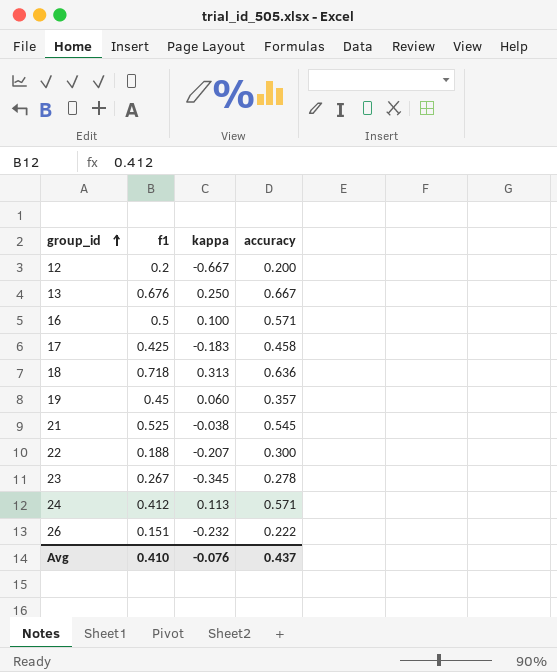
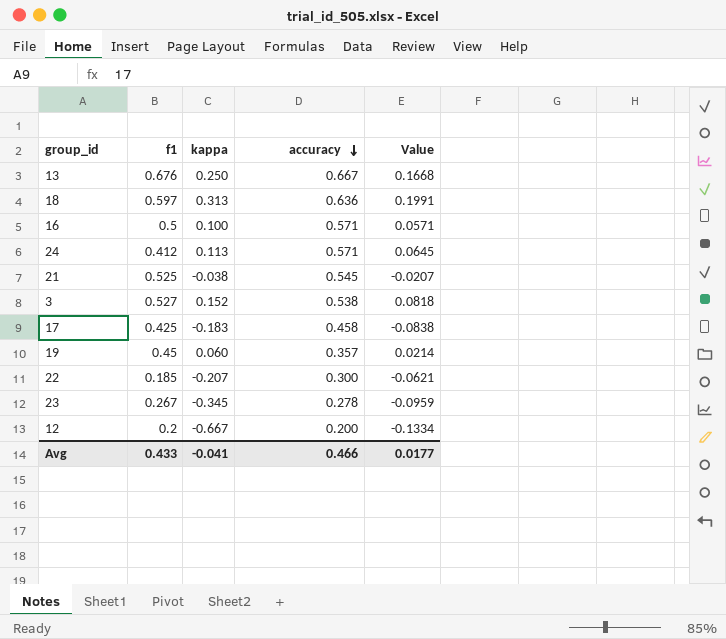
row order: group_id ascending -> accuracy descending
column Value | formula: none -> [kappa] * [accuracy]
row 26: 0.151 | -0.232 | 0.222 -> none
18 | f1: 0.718 -> 0.597
row 3: none -> 0.527 | 0.152 | 0.538 | 0.0818
22 | f1: 0.188 -> 0.185
Avg | f1: 0.410 -> 0.433
Avg | kappa: -0.076 -> -0.041
Avg | accuracy: 0.437 -> 0.466

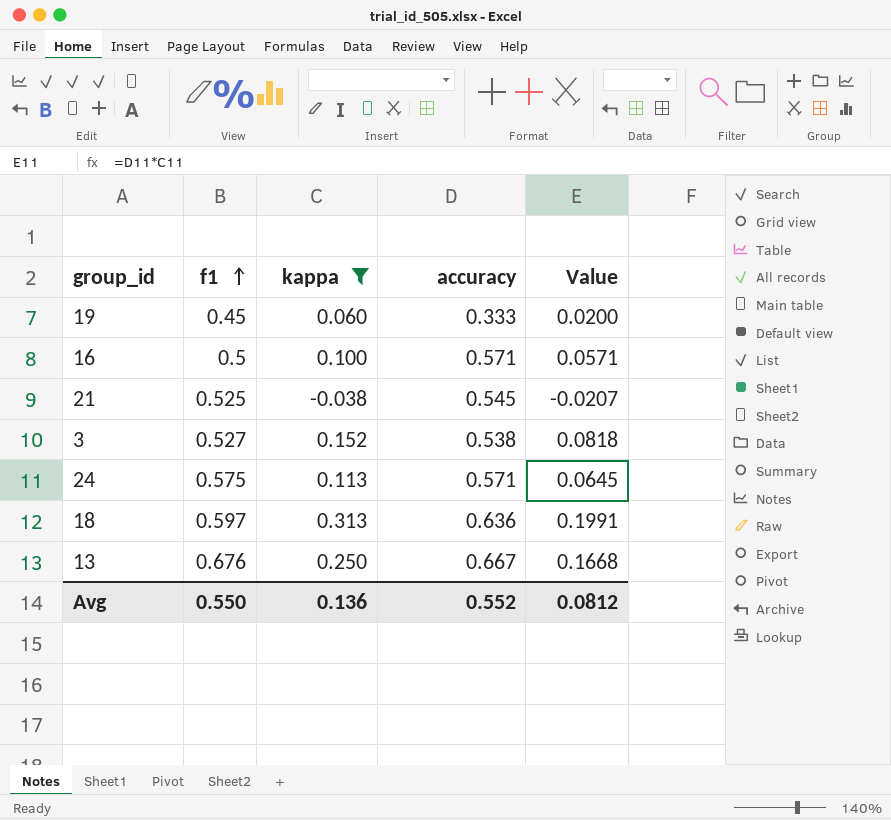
filter: none -> kappa >= -0.038
row order: accuracy descending -> f1 ascending
19 | accuracy: 0.357 -> 0.333
19 | Value: 0.0214 -> 0.0200
24 | f1: 0.412 -> 0.575
Avg | f1: 0.433 -> 0.550
Avg | kappa: -0.041 -> 0.136
Avg | accuracy: 0.466 -> 0.552
Avg | Value: 0.0177 -> 0.0812

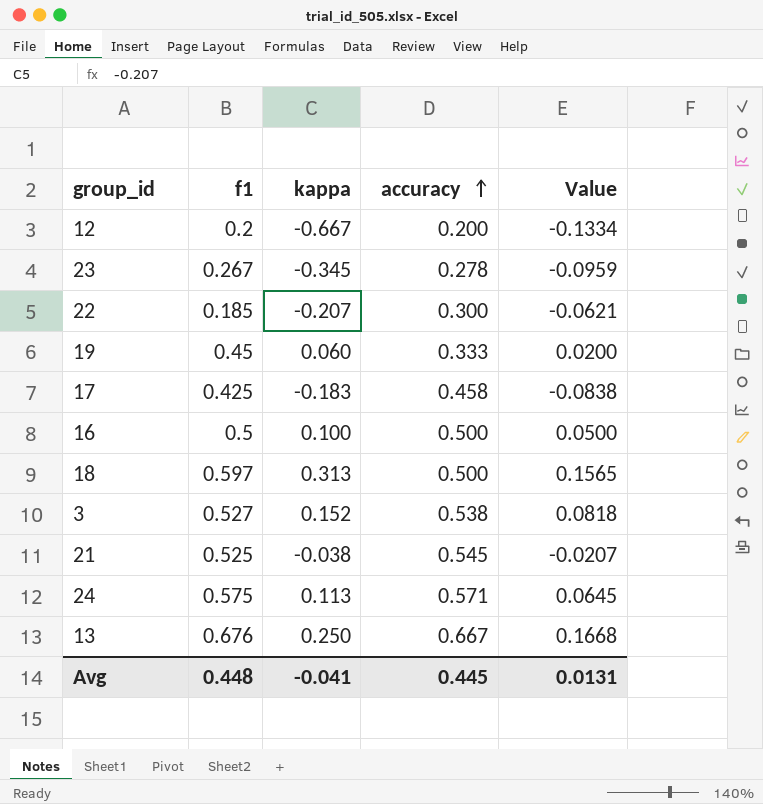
filter: kappa >= -0.038 -> none
row order: f1 ascending -> accuracy ascending
16 | accuracy: 0.571 -> 0.500
16 | Value: 0.0571 -> 0.0500
18 | accuracy: 0.636 -> 0.500
18 | Value: 0.1991 -> 0.1565
Avg | f1: 0.550 -> 0.448
Avg | kappa: 0.136 -> -0.041
Avg | accuracy: 0.552 -> 0.445
Avg | Value: 0.0812 -> 0.0131

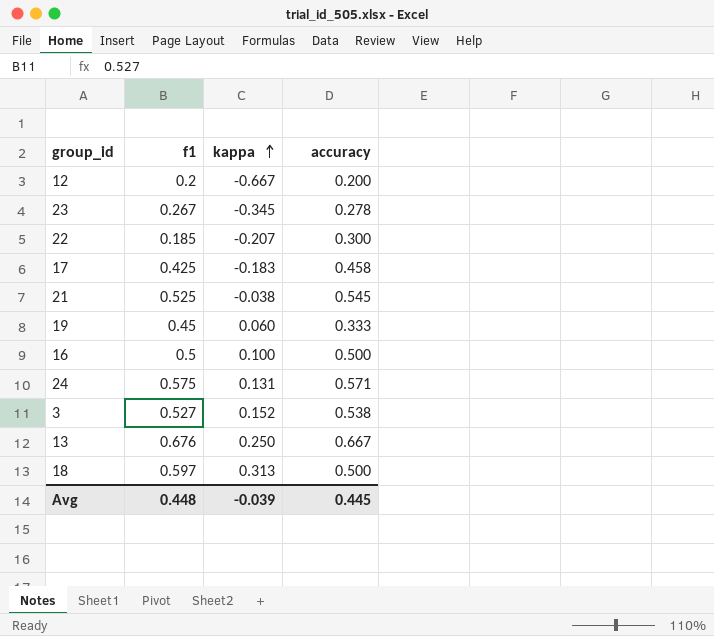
row order: accuracy ascending -> kappa ascending
column Value | formula: [kappa] * [accuracy] -> none
24 | kappa: 0.113 -> 0.131
Avg | kappa: -0.041 -> -0.039

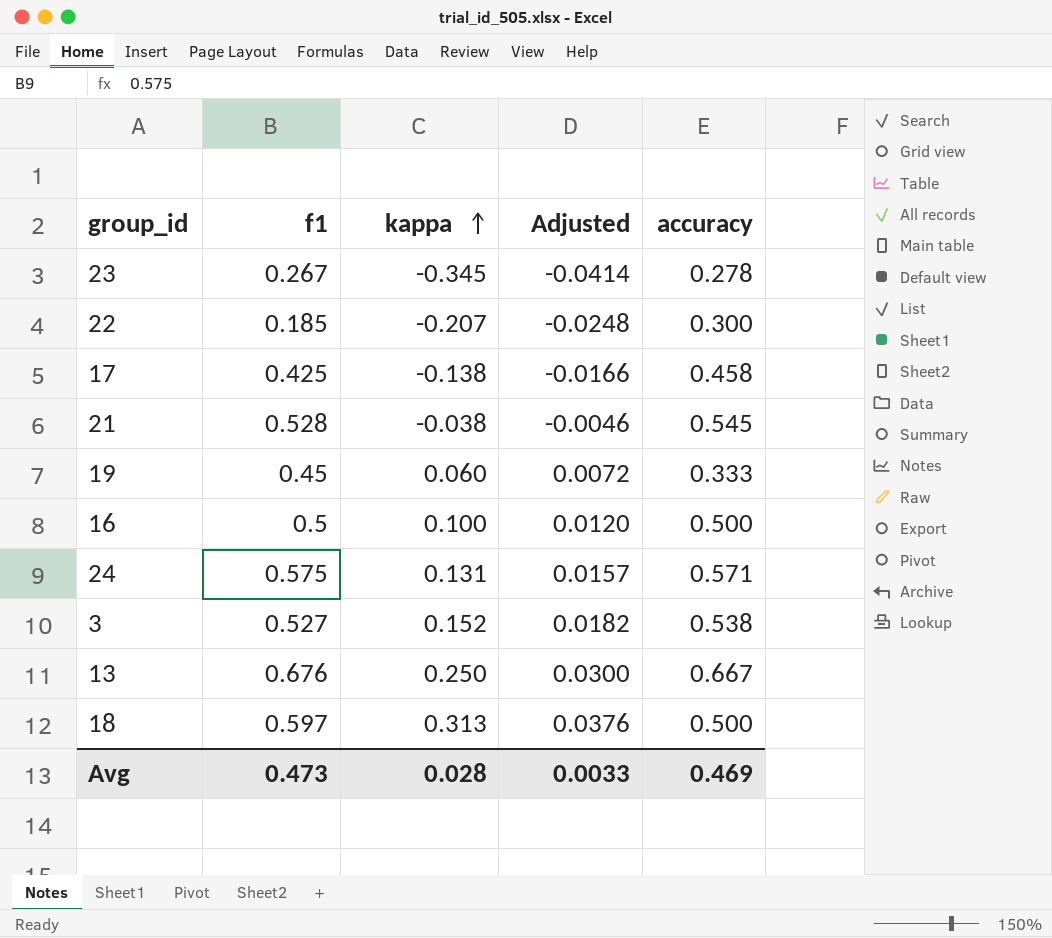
column Adjusted | formula: none -> [kappa] * 0.12
row 12: 0.2 | -0.667 | 0.200 -> none
17 | kappa: -0.183 -> -0.138
21 | f1: 0.525 -> 0.528
Avg | f1: 0.448 -> 0.473
Avg | kappa: -0.039 -> 0.028
Avg | accuracy: 0.445 -> 0.469

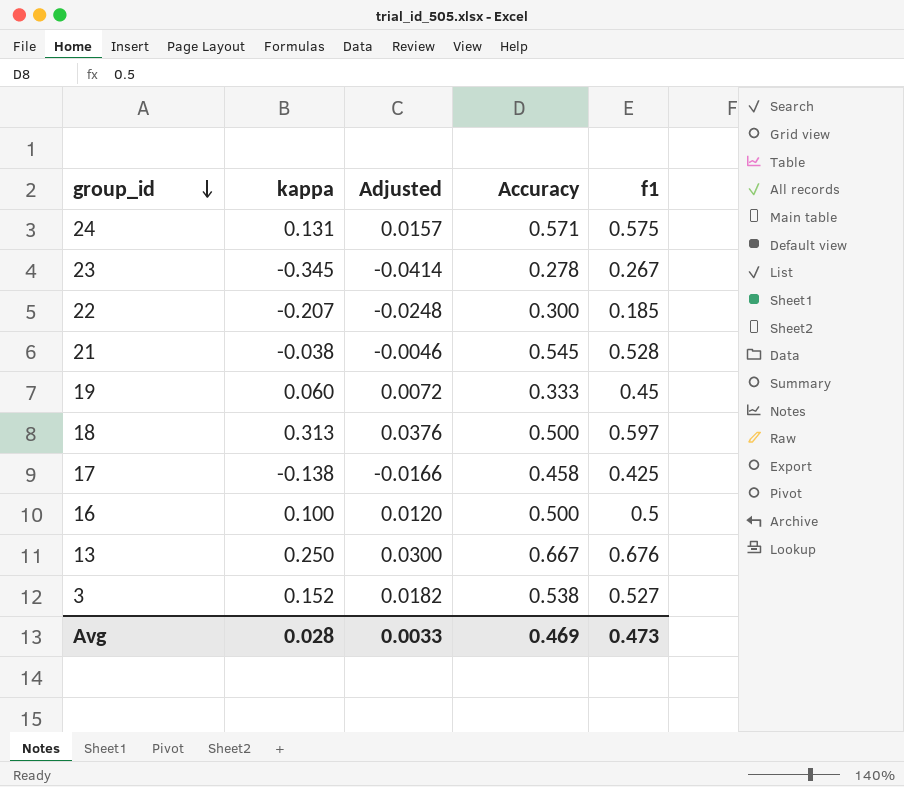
row order: kappa ascending -> group_id descending
column name: accuracy -> Accuracy
column f1 | position: 2 -> 5

